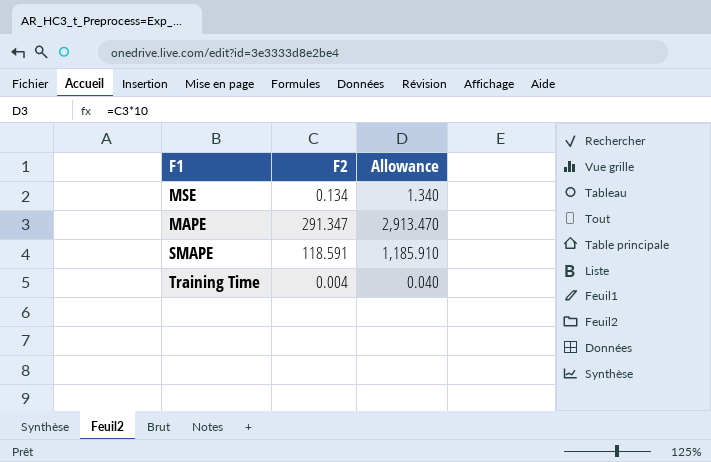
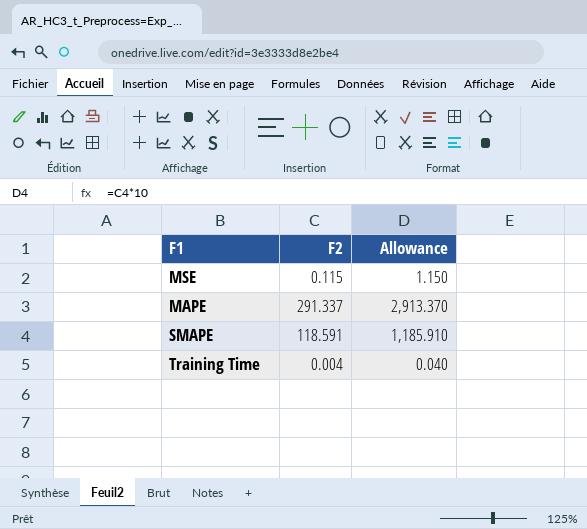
MSE | F2: 0.134 -> 0.115
MSE | Allowance: 1.340 -> 1.150
MAPE | F2: 291.347 -> 291.337
MAPE | Allowance: 2,913.470 -> 2,913.370

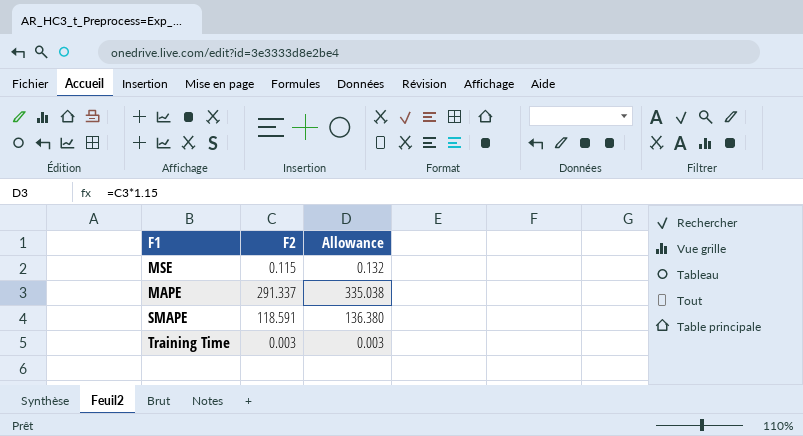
column Allowance | formula: [F2] * 10 -> [F2] * 1.15
Training Time | F2: 0.004 -> 0.003

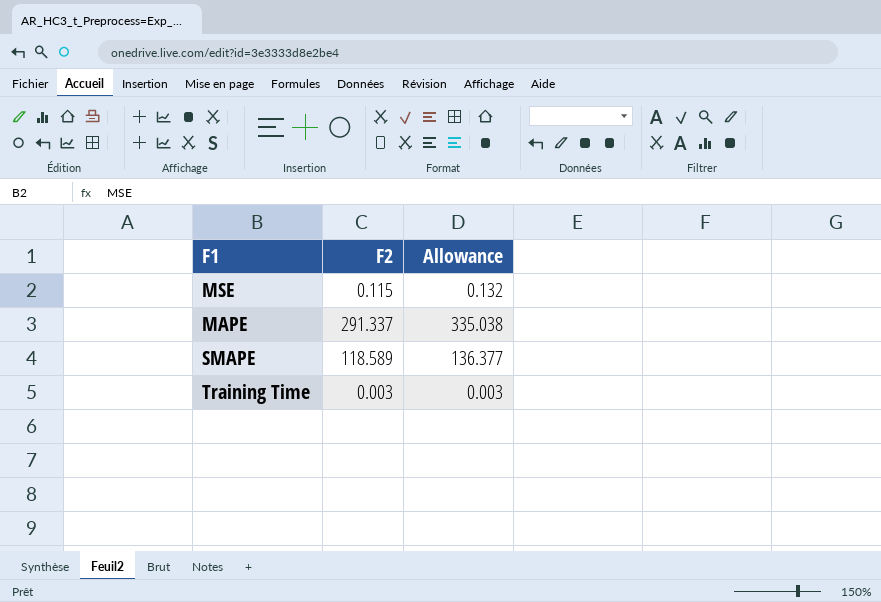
SMAPE | F2: 118.591 -> 118.589
SMAPE | Allowance: 136.380 -> 136.377

